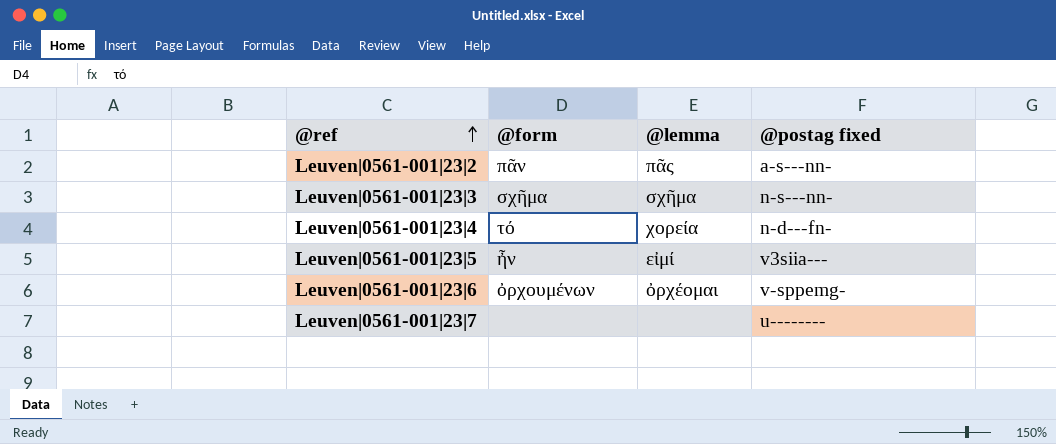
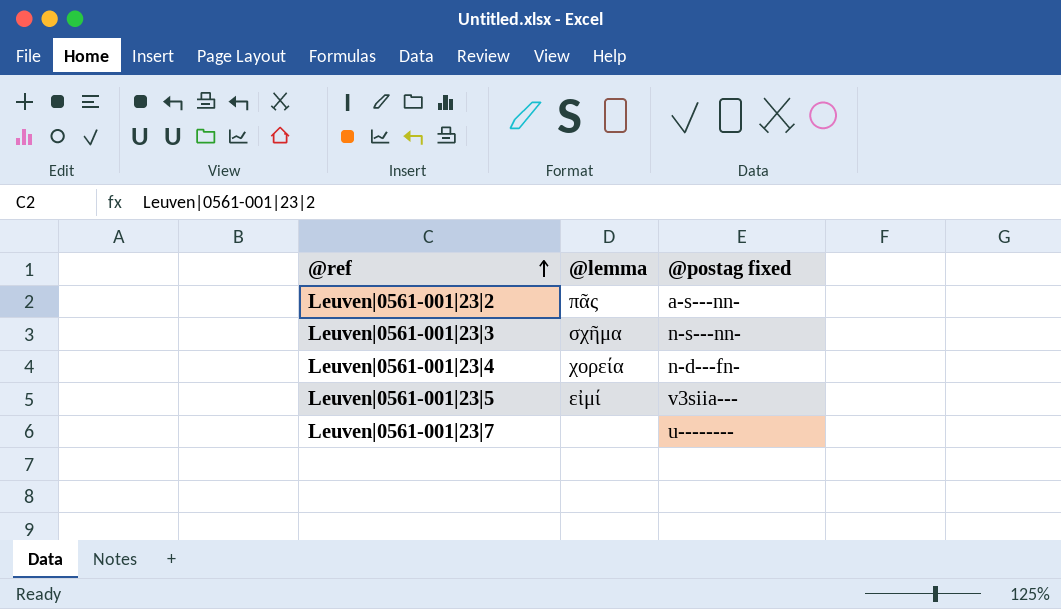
column @form | position: 2 -> none
row Leuven|0561-001|23|6: ὀρχουμένων | ὀρχέομαι | v-sppemg- -> none

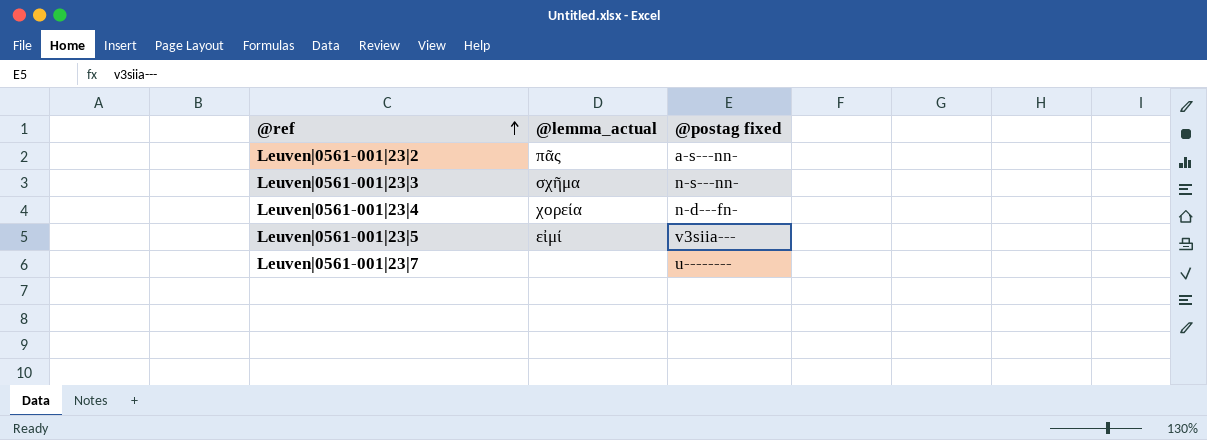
column name: @lemma -> @lemma_actual

